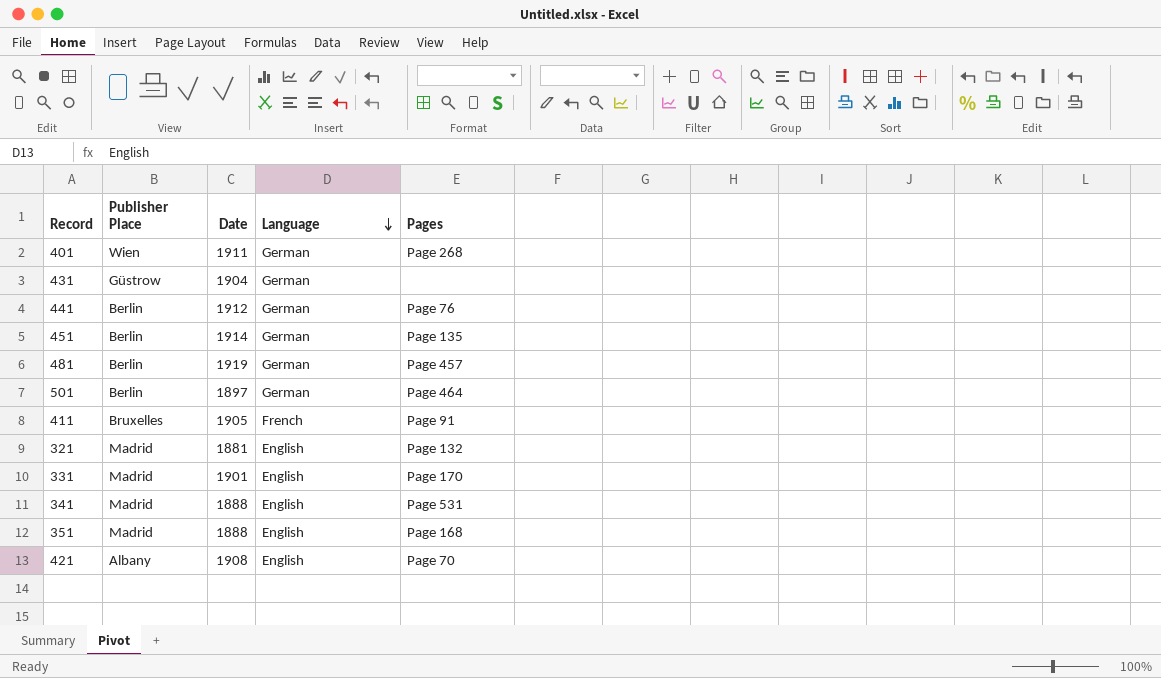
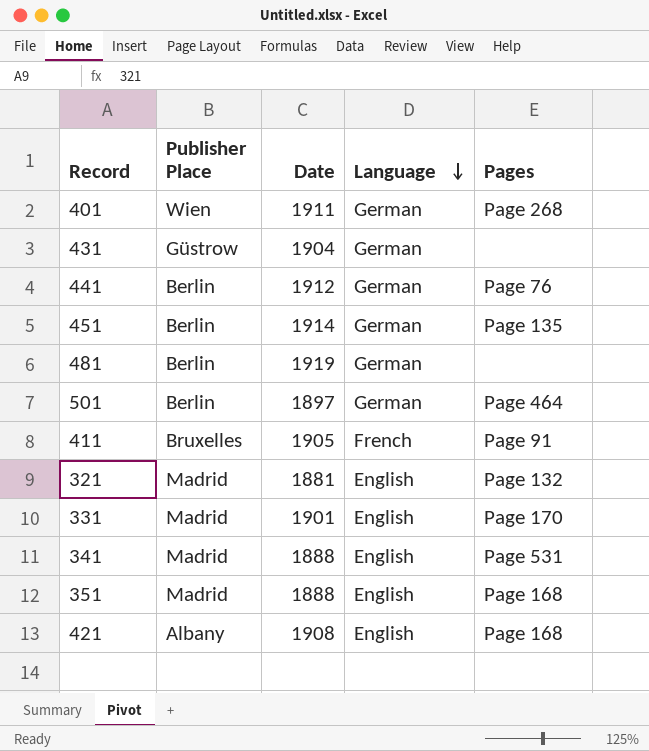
481 | Pages: Page 457 -> none
421 | Pages: Page 70 -> Page 168

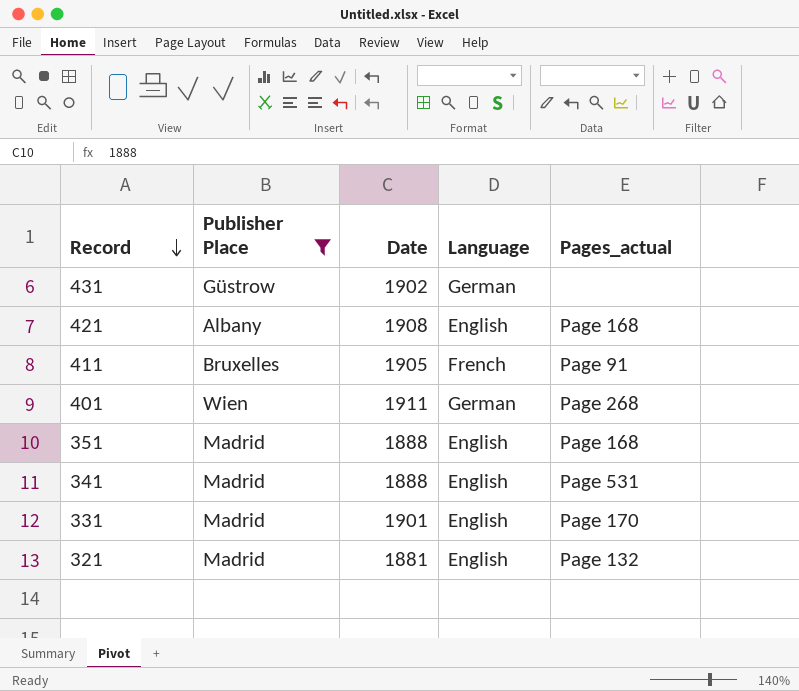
filter: none -> Publisher Place != Berlin
row order: Language descending -> Record descending
column name: Pages -> Pages_actual
431 | Date: 1904 -> 1902

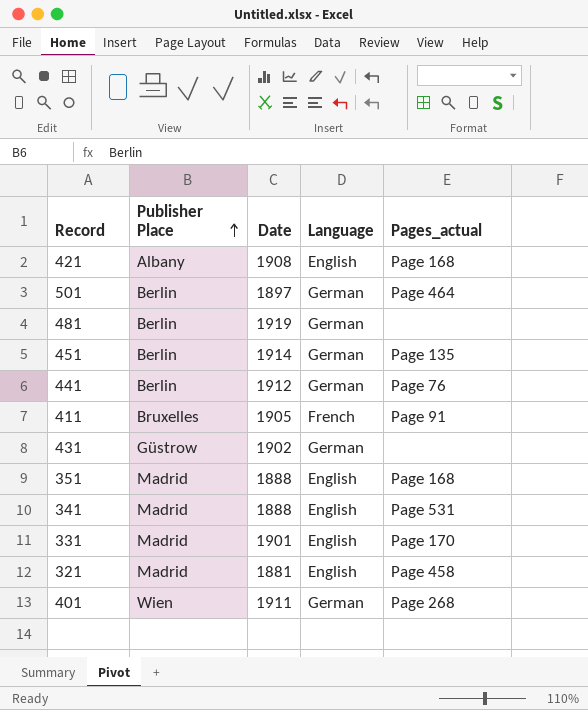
filter: Publisher Place != Berlin -> none
row order: Record descending -> Publisher Place ascending
321 | Pages_actual: Page 132 -> Page 458

